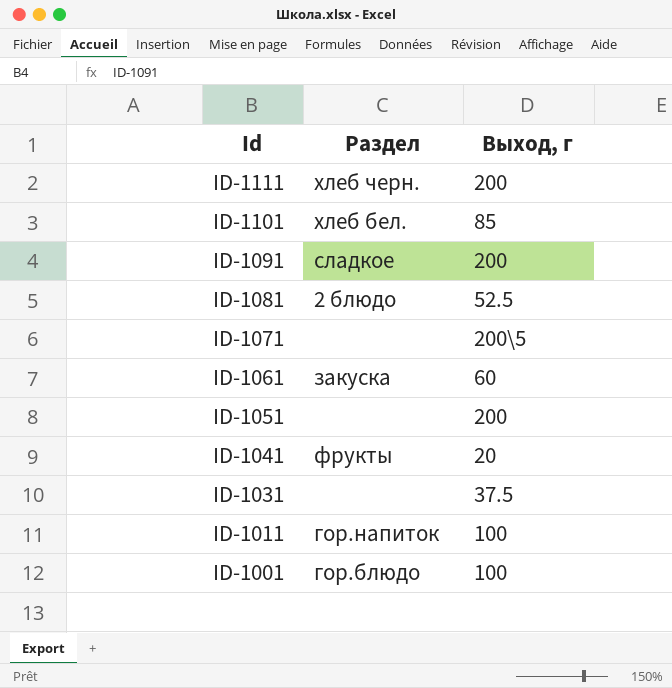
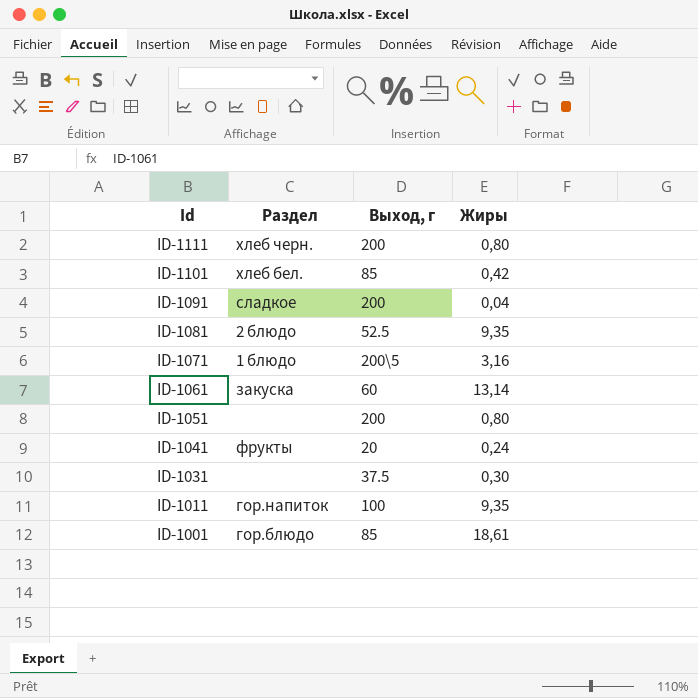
column Жиры | position: none -> 4
ID-1071 | Раздел: none -> 1 блюдо
ID-1001 | Выход, г: 100 -> 85

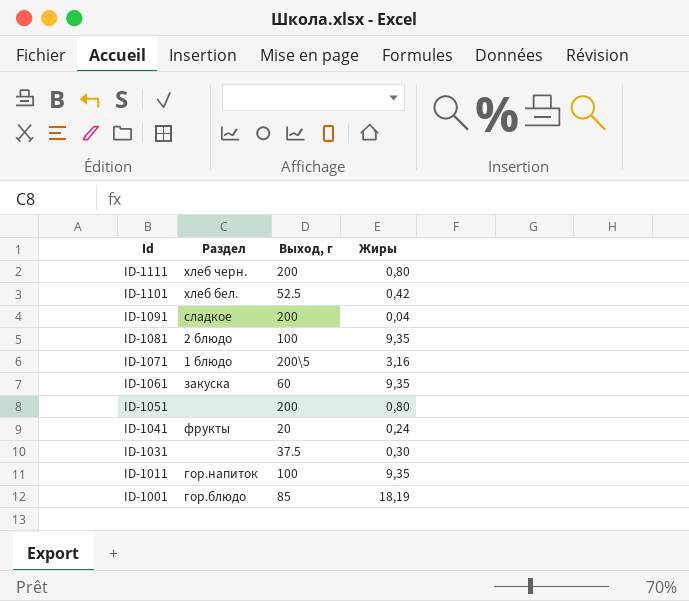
ID-1101 | Выход, г: 85 -> 52.5
ID-1081 | Выход, г: 52.5 -> 100
ID-1061 | Жиры: 13,14 -> 9,35
ID-1001 | Жиры: 18,61 -> 18,19

